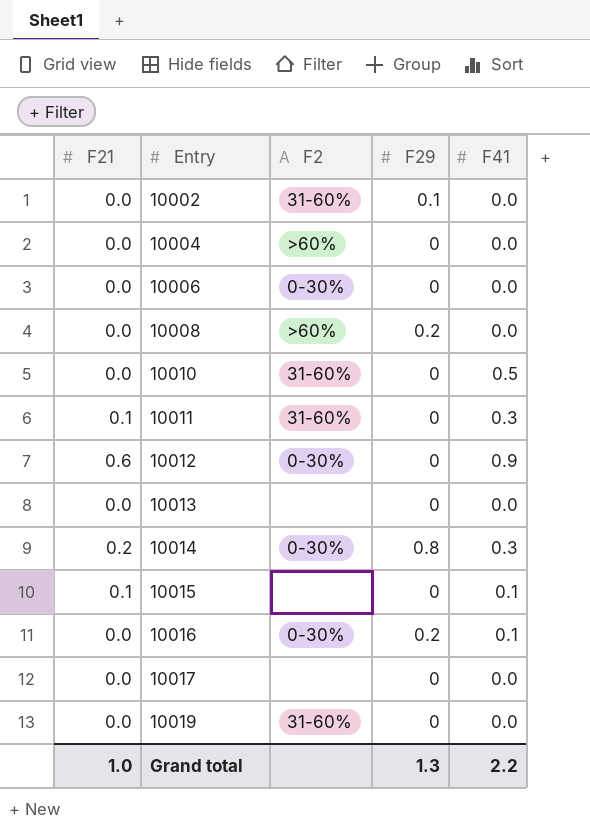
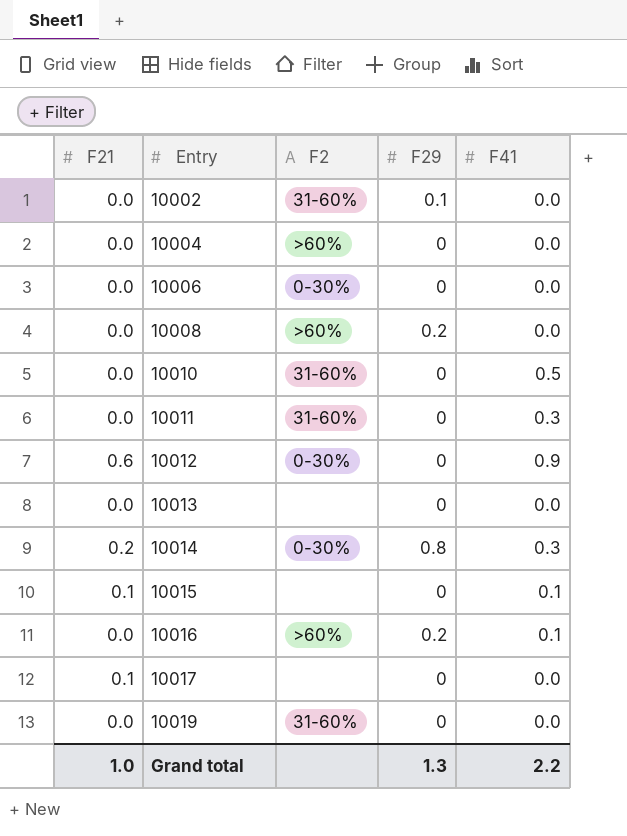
10011 | F21: 0.1 -> 0.0
10016 | F2: 0-30% -> >60%
10017 | F21: 0.0 -> 0.1

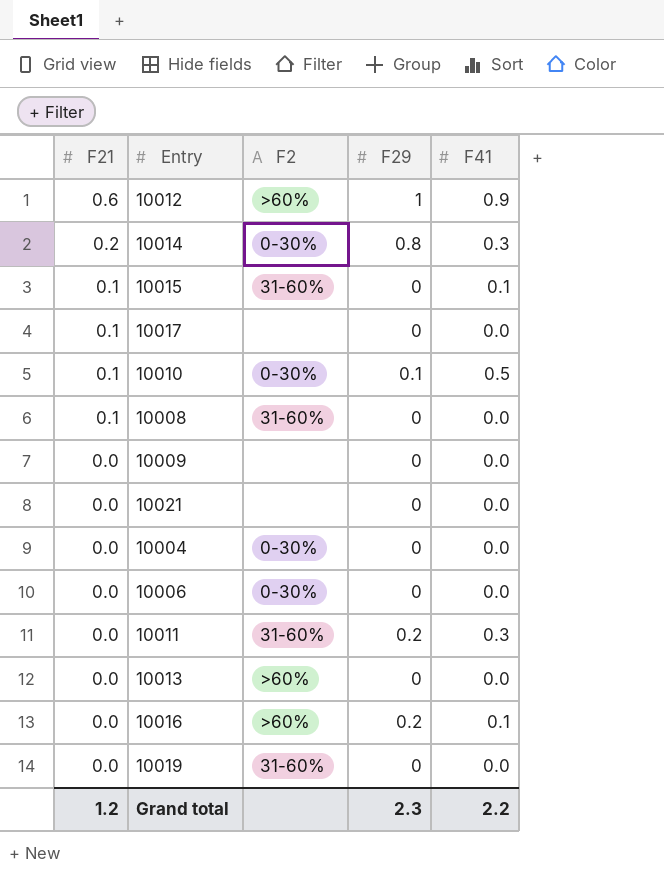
row order: Entry ascending -> F21 descending
row 10002: 0.0 | 31-60% | 0.1 | 0.0 -> none
10012 | F2: 0-30% -> >60%
10012 | F29: 0 -> 1
10015 | F2: none -> 31-60%
10010 | F21: 0.0 -> 0.1
10010 | F2: 31-60% -> 0-30%
10010 | F29: 0 -> 0.1
10008 | F21: 0.0 -> 0.1
10008 | F2: >60% -> 31-60%
10008 | F29: 0.2 -> 0
row 10009: none -> 0.0 | none | 0 | 0.0
row 10021: none -> 0.0 | none | 0 | 0.0
10004 | F2: >60% -> 0-30%
10011 | F29: 0 -> 0.2
10013 | F2: none -> >60%
Grand total | F21: 1.0 -> 1.2
Grand total | F29: 1.3 -> 2.3

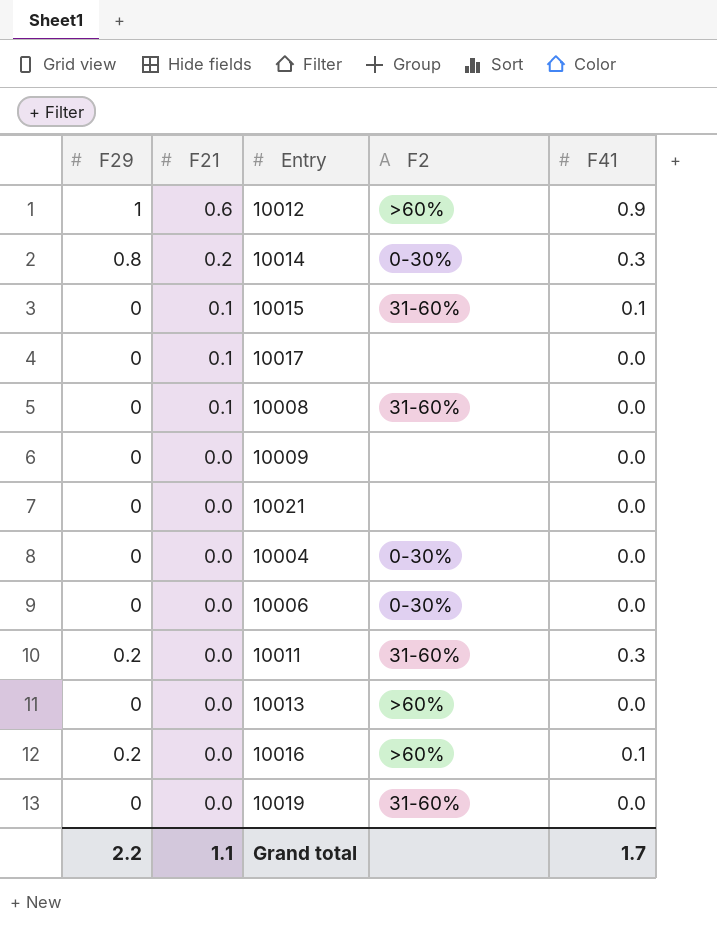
column F29 | position: 4 -> 1
row 10010: 0.1 | 0-30% | 0.1 | 0.5 -> none
Grand total | F29: 2.3 -> 2.2
Grand total | F21: 1.2 -> 1.1
Grand total | F41: 2.2 -> 1.7

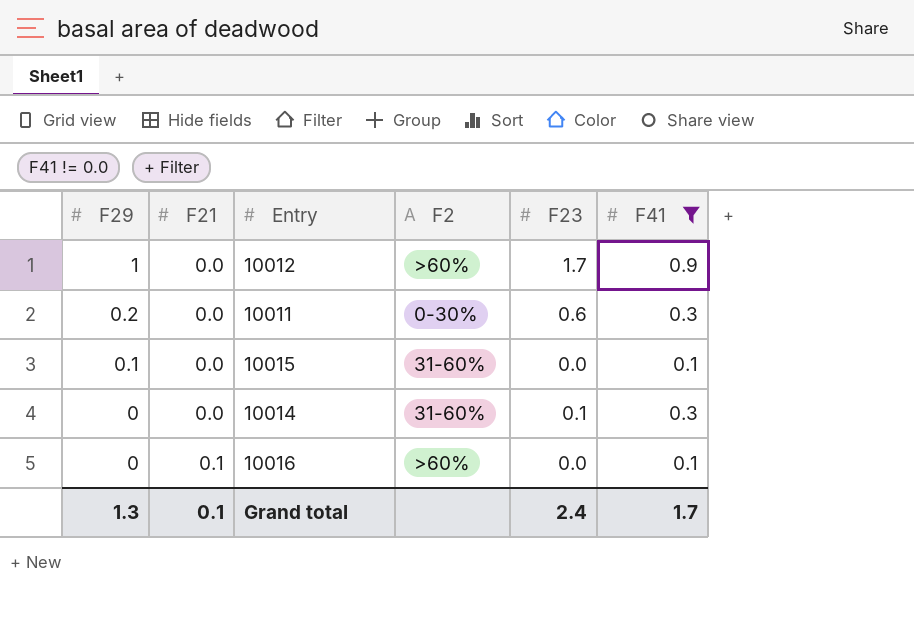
filter: none -> F41 != 0.0
row order: F21 descending -> F29 descending
column F23 | position: none -> 5
10012 | F21: 0.6 -> 0.0
10011 | F2: 31-60% -> 0-30%
10015 | F29: 0 -> 0.1
10015 | F21: 0.1 -> 0.0
10014 | F29: 0.8 -> 0
10014 | F21: 0.2 -> 0.0
10014 | F2: 0-30% -> 31-60%
10016 | F29: 0.2 -> 0
10016 | F21: 0.0 -> 0.1
Grand total | F29: 2.2 -> 1.3
Grand total | F21: 1.1 -> 0.1

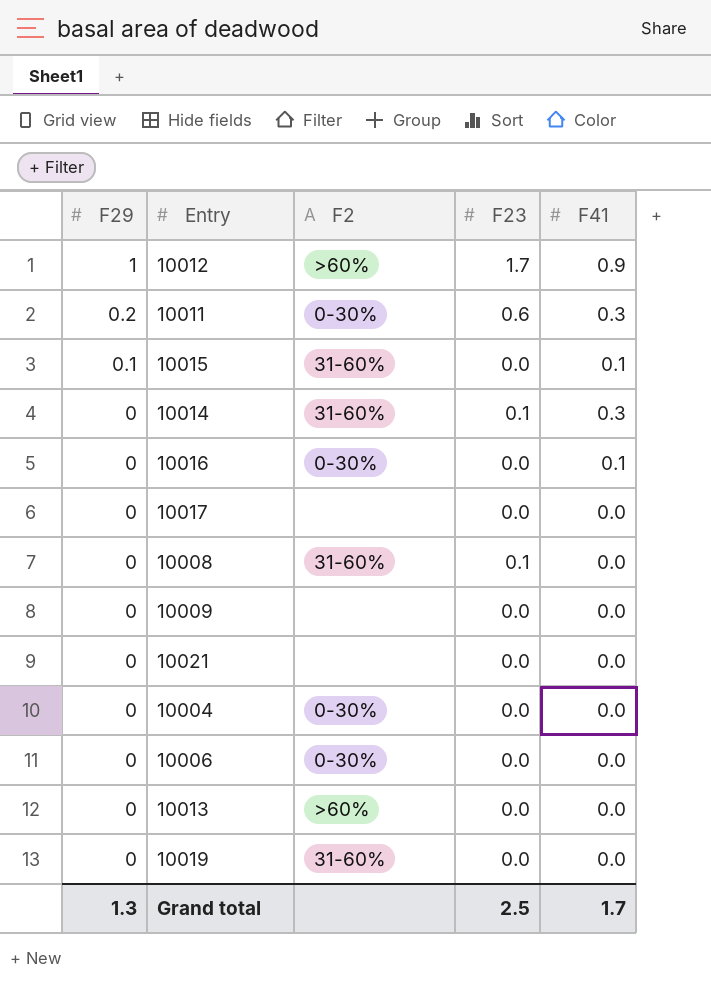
filter: F41 != 0.0 -> none
column F21 | position: 2 -> none
10016 | F2: >60% -> 0-30%
Grand total | F23: 2.4 -> 2.5

